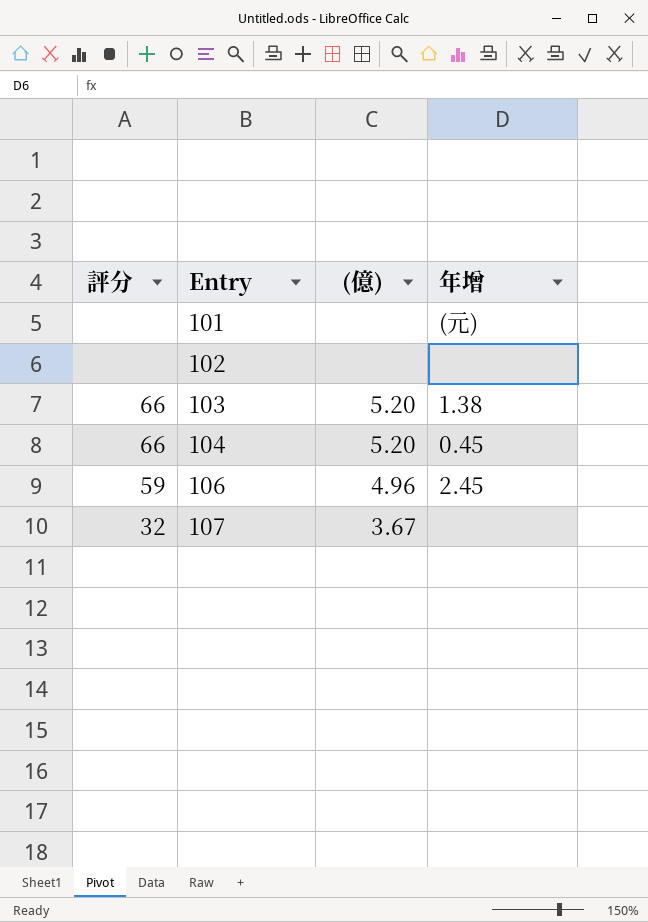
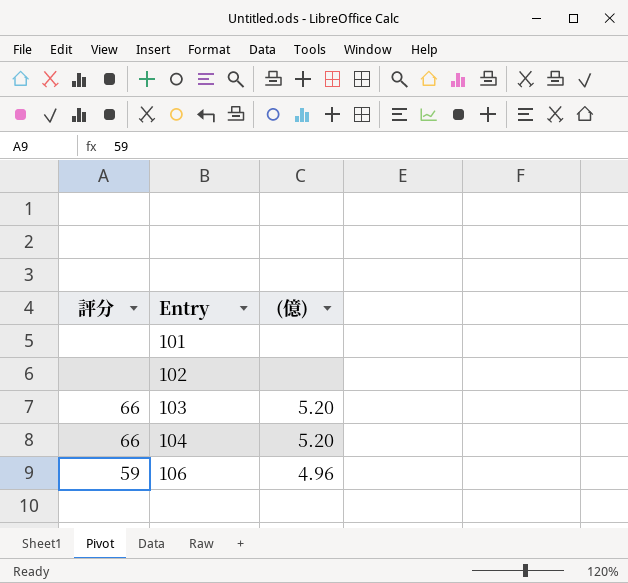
column 年增 | position: 4 -> none
row 107: 32 | 3.67 | none -> none

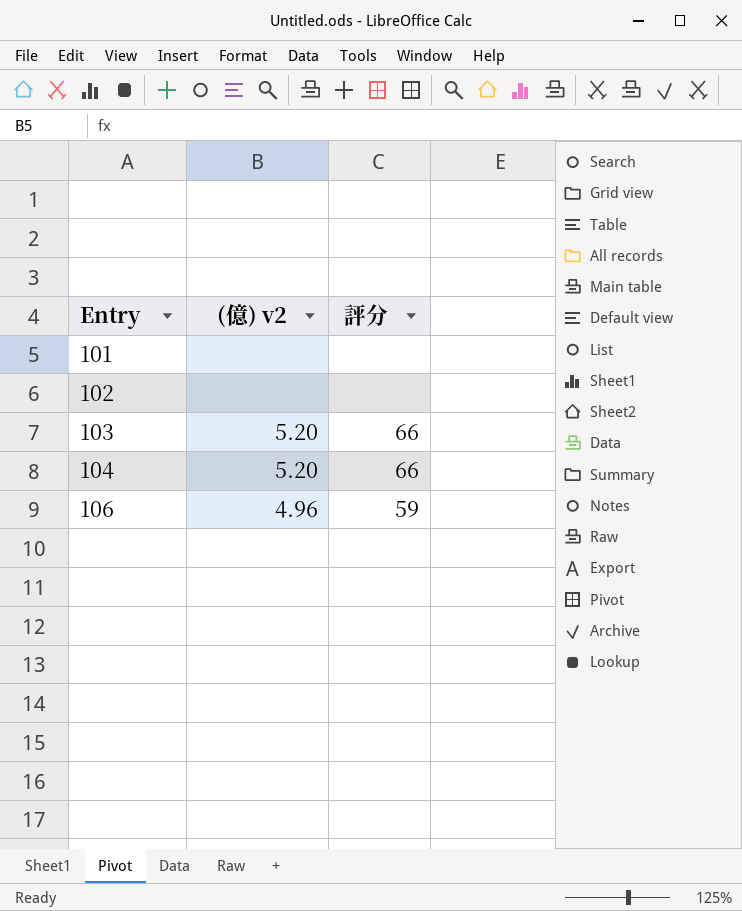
column name: (億) -> (億) v2
column 評分 | position: 1 -> 3

